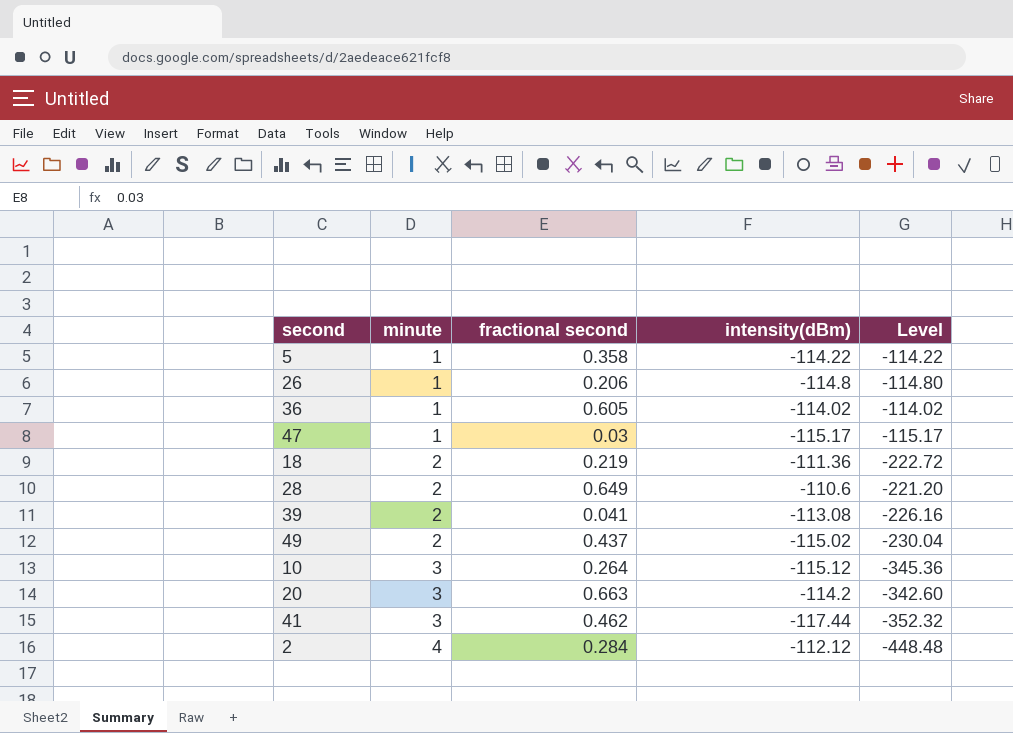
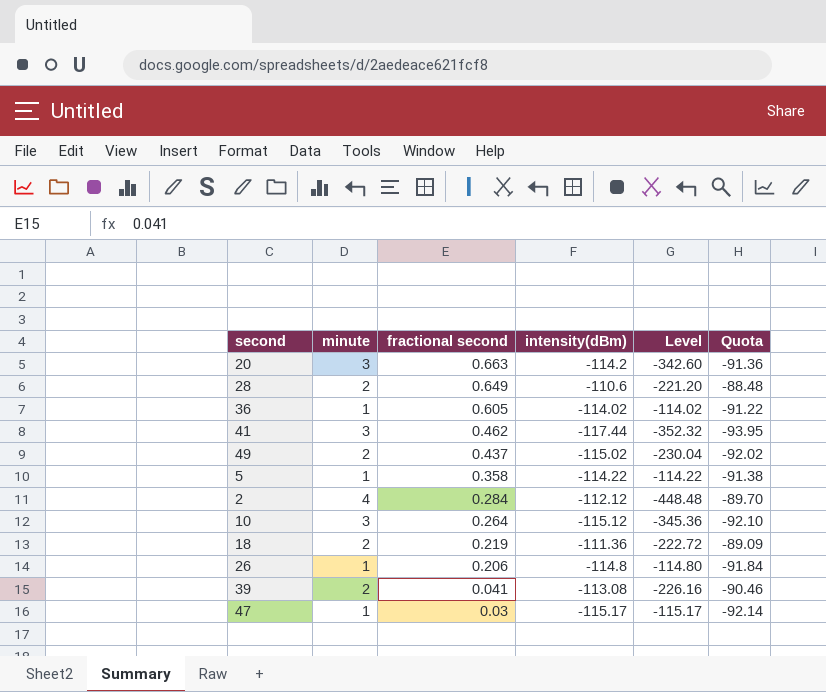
row order: minute ascending -> fractional second descending
column Quota | formula: none -> [intensity(dBm)] * 0.8

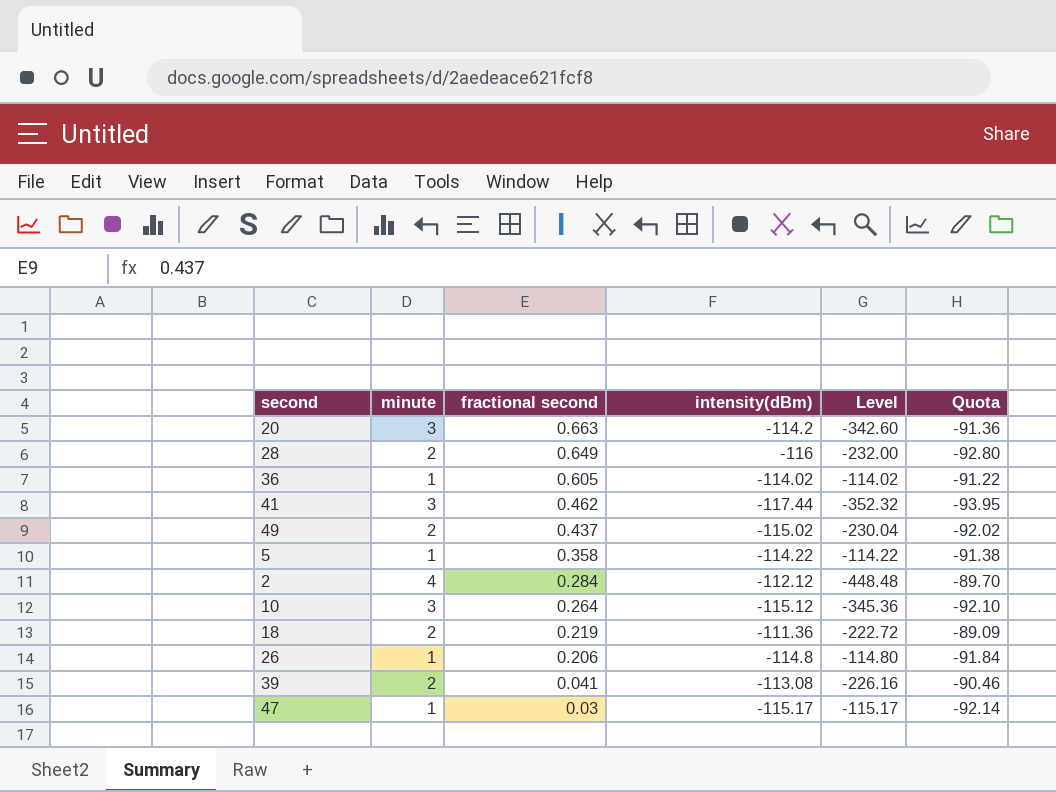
28 | intensity(dBm): -110.6 -> -116
28 | Level: -221.20 -> -232.00
28 | Quota: -88.48 -> -92.80

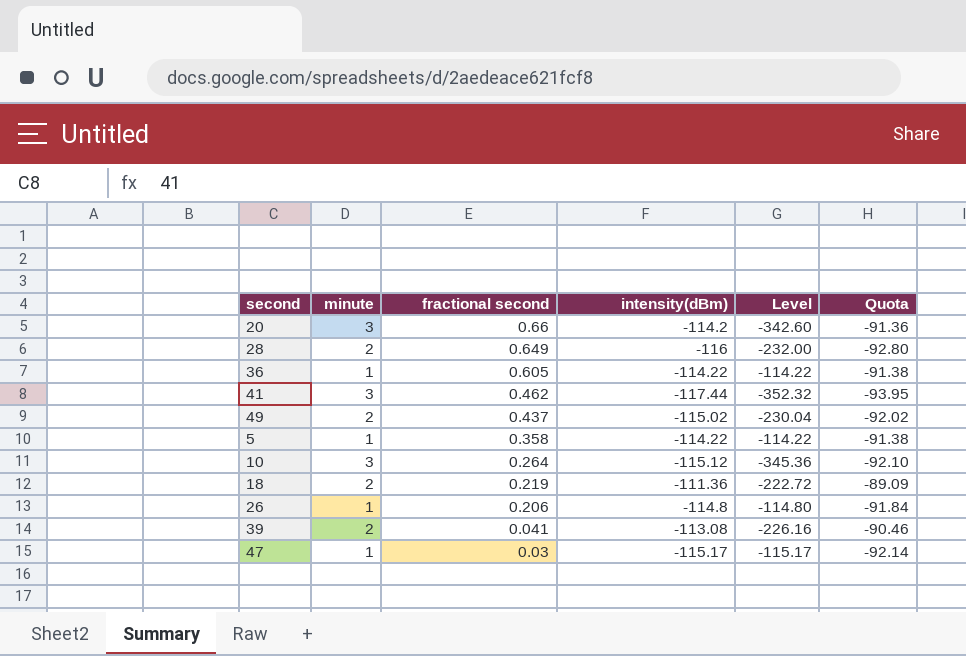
row 2: 4 | 0.284 | -112.12 | -448.48 | -89.70 -> none
20 | fractional second: 0.663 -> 0.66
36 | intensity(dBm): -114.02 -> -114.22
36 | Level: -114.02 -> -114.22
36 | Quota: -91.22 -> -91.38

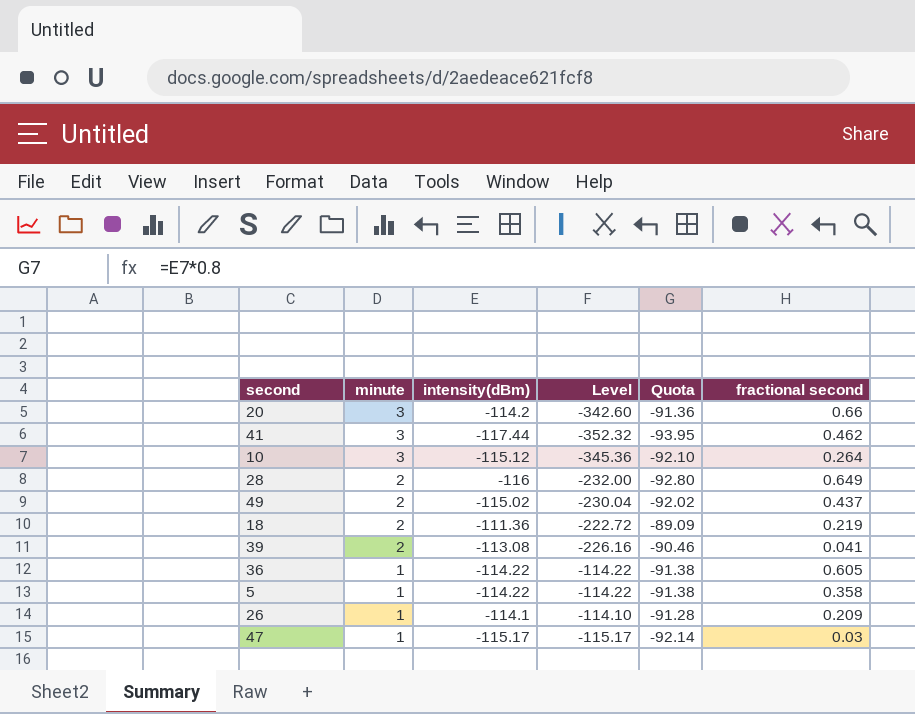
row order: fractional second descending -> minute descending
column fractional second | position: 3 -> 6
26 | intensity(dBm): -114.8 -> -114.1
26 | Level: -114.80 -> -114.10
26 | Quota: -91.84 -> -91.28
26 | fractional second: 0.206 -> 0.209

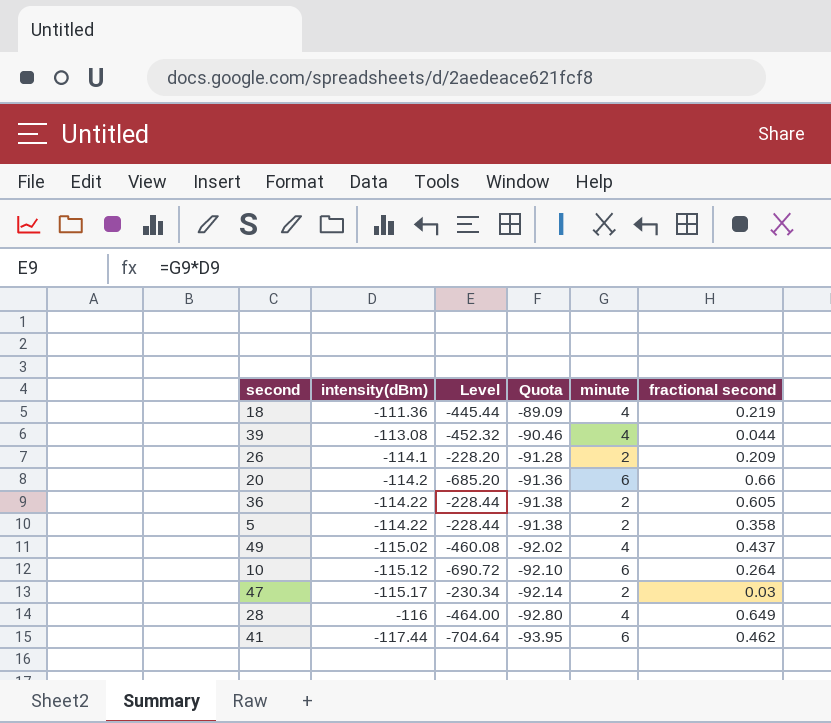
row order: minute descending -> intensity(dBm) descending
column minute | position: 2 -> 5
18 | Level: -222.72 -> -445.44
18 | minute: 2 -> 4
39 | Level: -226.16 -> -452.32
39 | minute: 2 -> 4
39 | fractional second: 0.041 -> 0.044
26 | Level: -114.10 -> -228.20
26 | minute: 1 -> 2
20 | Level: -342.60 -> -685.20
20 | minute: 3 -> 6
36 | Level: -114.22 -> -228.44
36 | minute: 1 -> 2
5 | Level: -114.22 -> -228.44
5 | minute: 1 -> 2
49 | Level: -230.04 -> -460.08
49 | minute: 2 -> 4
10 | Level: -345.36 -> -690.72
10 | minute: 3 -> 6
47 | Level: -115.17 -> -230.34
47 | minute: 1 -> 2
28 | Level: -232.00 -> -464.00
28 | minute: 2 -> 4
41 | Level: -352.32 -> -704.64
41 | minute: 3 -> 6

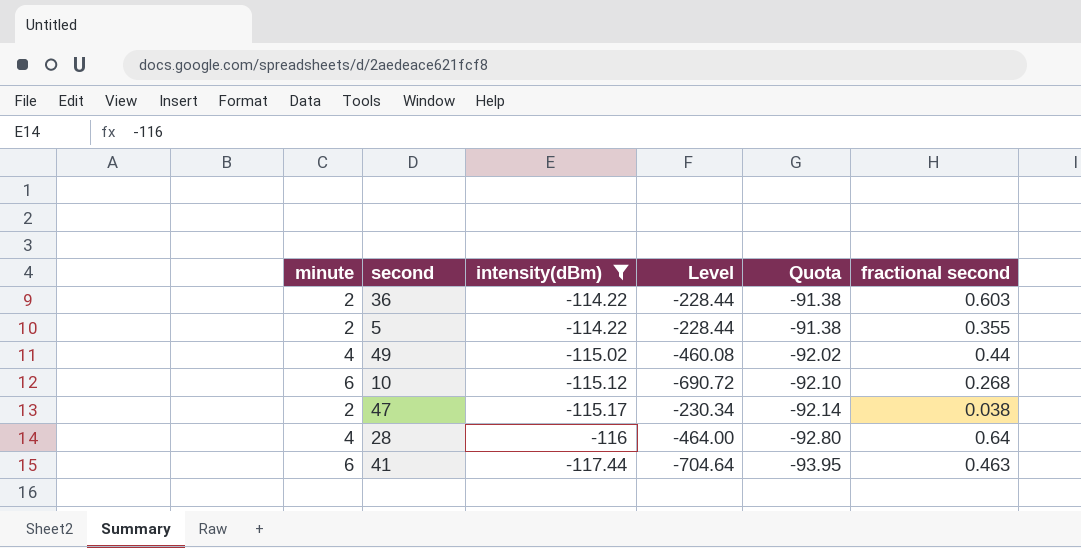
filter: none -> intensity(dBm) <= -114.22
column minute | position: 5 -> 1
36 | fractional second: 0.605 -> 0.603
5 | fractional second: 0.358 -> 0.355
49 | fractional second: 0.437 -> 0.44
10 | fractional second: 0.264 -> 0.268
47 | fractional second: 0.03 -> 0.038
28 | fractional second: 0.649 -> 0.64
41 | fractional second: 0.462 -> 0.463

